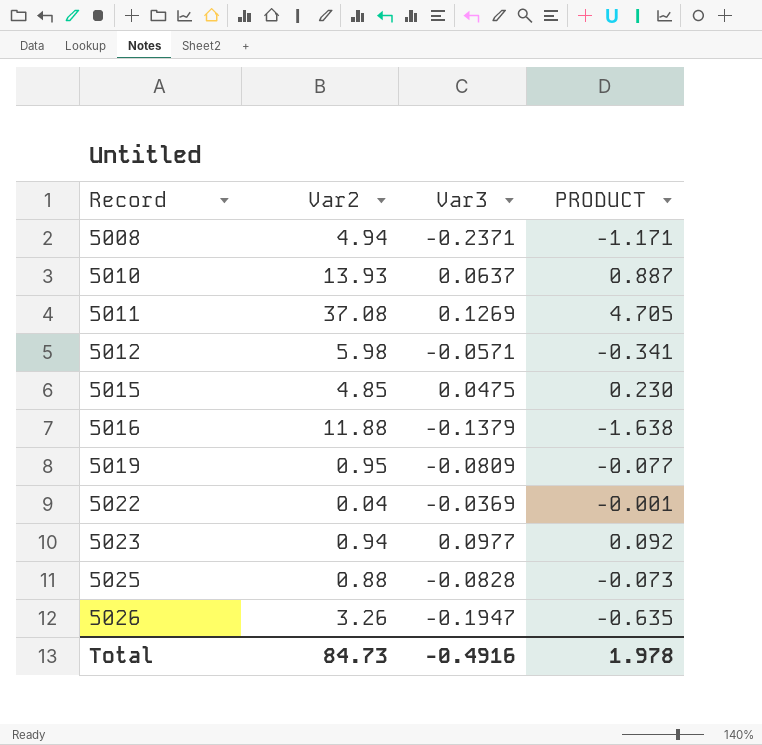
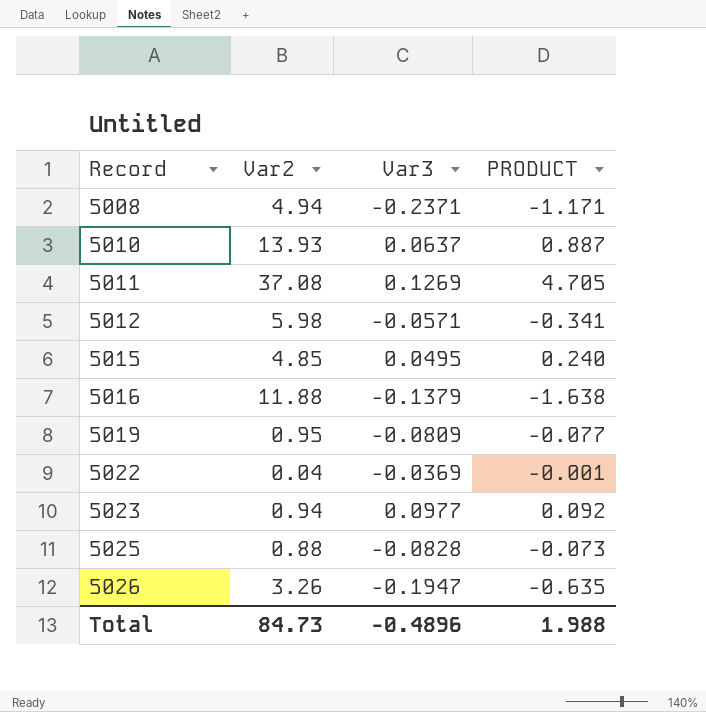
5015 | Var3: 0.0475 -> 0.0495
5015 | PRODUCT: 0.230 -> 0.240
Total | Var3: -0.4916 -> -0.4896
Total | PRODUCT: 1.978 -> 1.988

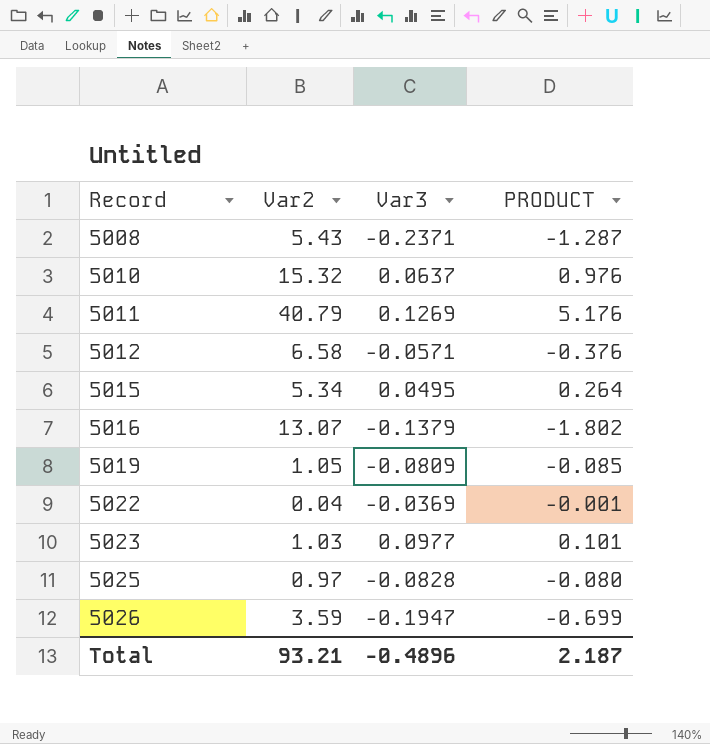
5008 | Var2: 4.94 -> 5.43
5008 | PRODUCT: -1.171 -> -1.287
5010 | Var2: 13.93 -> 15.32
5010 | PRODUCT: 0.887 -> 0.976
5011 | Var2: 37.08 -> 40.79
5011 | PRODUCT: 4.705 -> 5.176
5012 | Var2: 5.98 -> 6.58
5012 | PRODUCT: -0.341 -> -0.376
5015 | Var2: 4.85 -> 5.34
5015 | PRODUCT: 0.240 -> 0.264
5016 | Var2: 11.88 -> 13.07
5016 | PRODUCT: -1.638 -> -1.802
5019 | Var2: 0.95 -> 1.05
5019 | PRODUCT: -0.077 -> -0.085
5023 | Var2: 0.94 -> 1.03
5023 | PRODUCT: 0.092 -> 0.101
5025 | Var2: 0.88 -> 0.97
5025 | PRODUCT: -0.073 -> -0.080
5026 | Var2: 3.26 -> 3.59
5026 | PRODUCT: -0.635 -> -0.699
Total | Var2: 84.73 -> 93.21
Total | PRODUCT: 1.988 -> 2.187

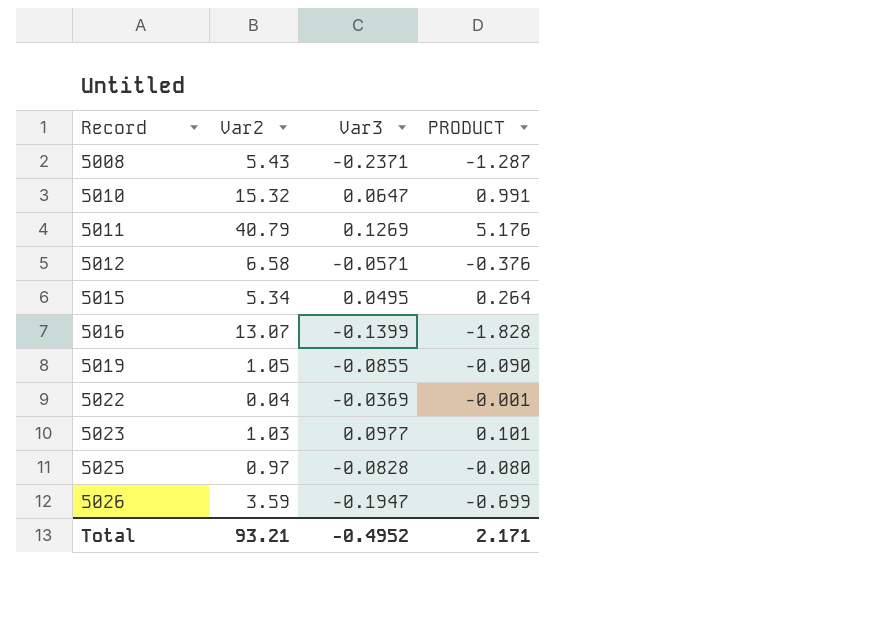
5010 | Var3: 0.0637 -> 0.0647
5010 | PRODUCT: 0.976 -> 0.991
5016 | Var3: -0.1379 -> -0.1399
5016 | PRODUCT: -1.802 -> -1.828
5019 | Var3: -0.0809 -> -0.0855
5019 | PRODUCT: -0.085 -> -0.090
Total | Var3: -0.4896 -> -0.4952
Total | PRODUCT: 2.187 -> 2.171

